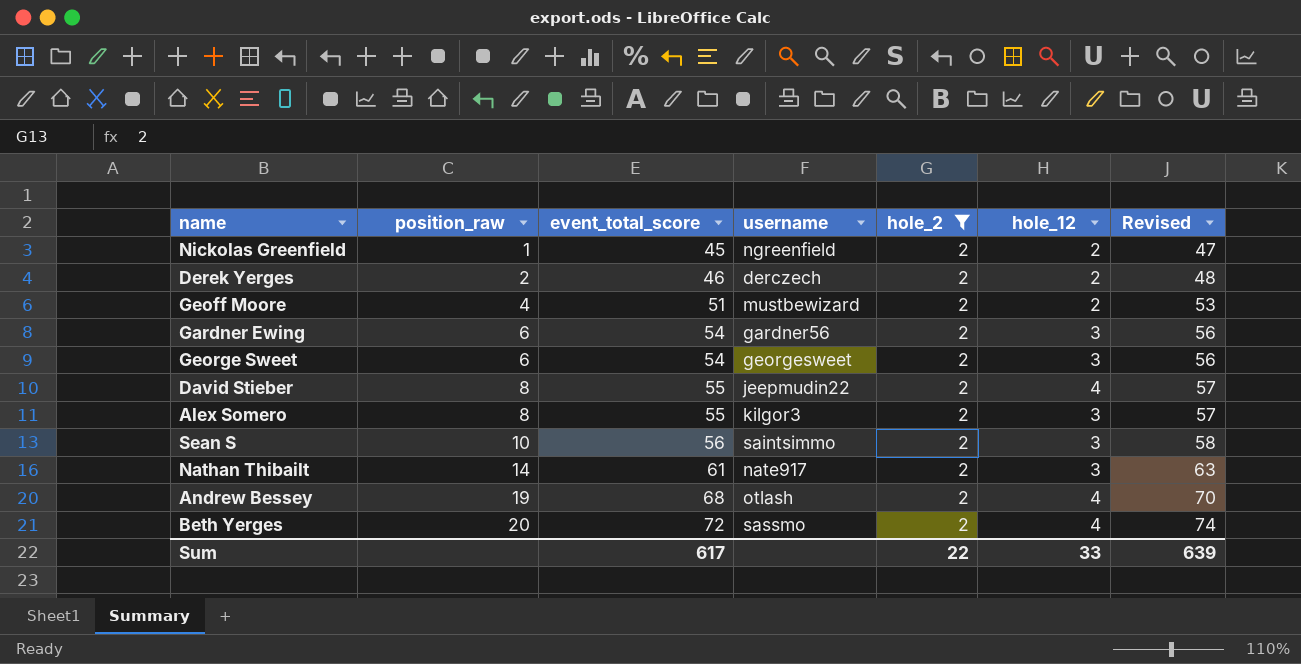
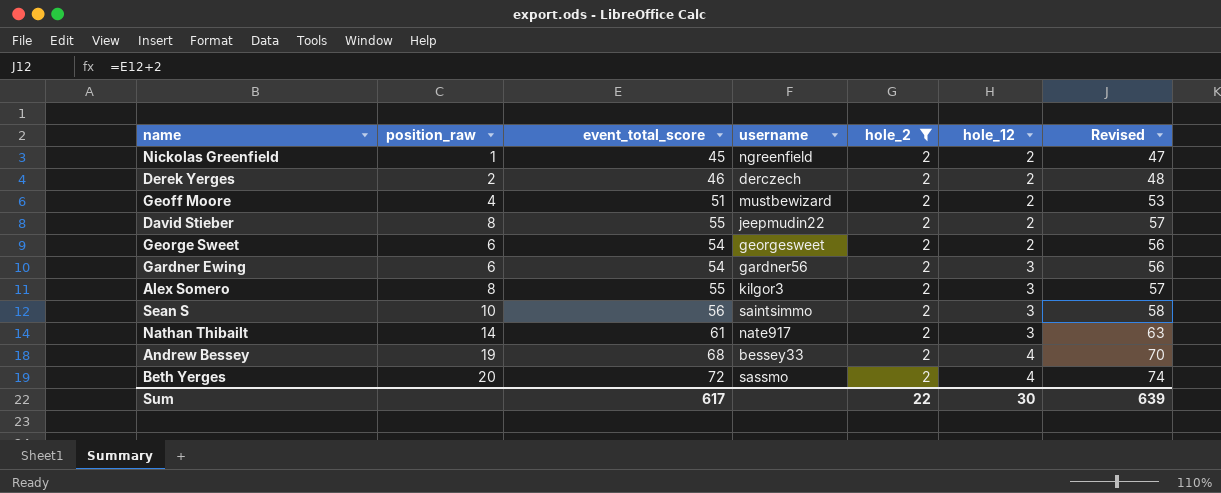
row order: position_raw ascending -> hole_12 ascending
David Stieber | hole_12: 4 -> 2
George Sweet | hole_12: 3 -> 2
Andrew Bessey | username: otlash -> bessey33
Sum | hole_12: 33 -> 30

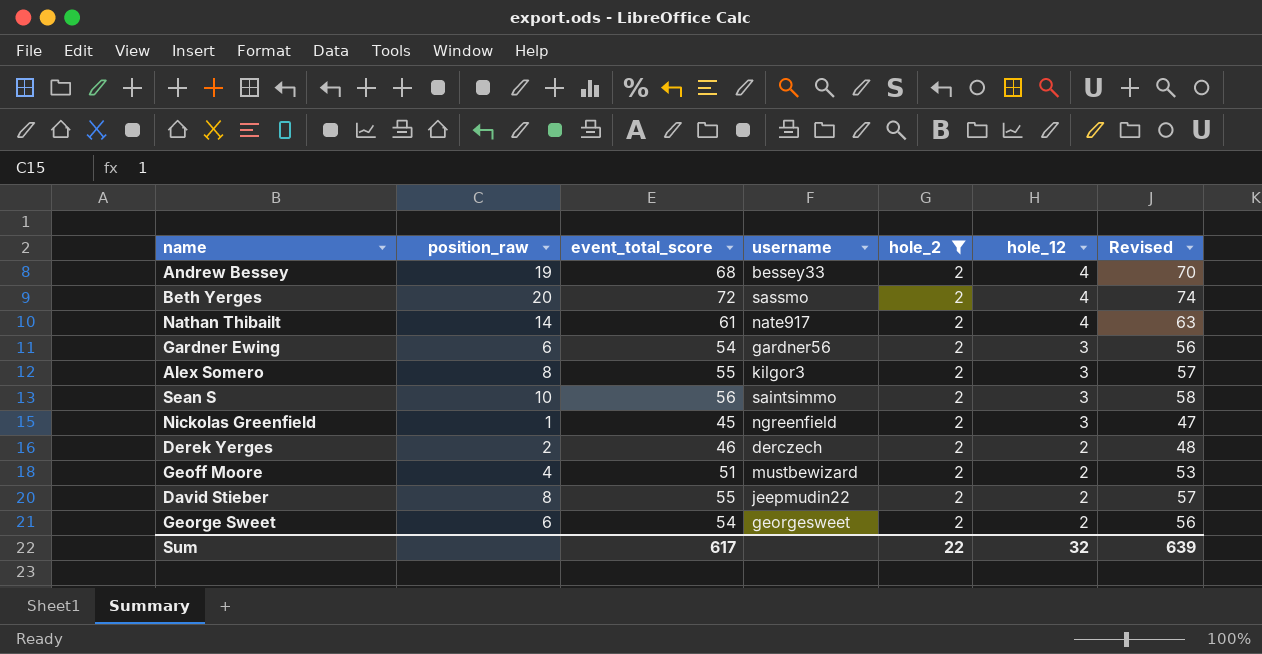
row order: hole_12 ascending -> hole_12 descending
Nathan Thibailt | hole_12: 3 -> 4
Nickolas Greenfield | hole_12: 2 -> 3
Sum | hole_12: 30 -> 32

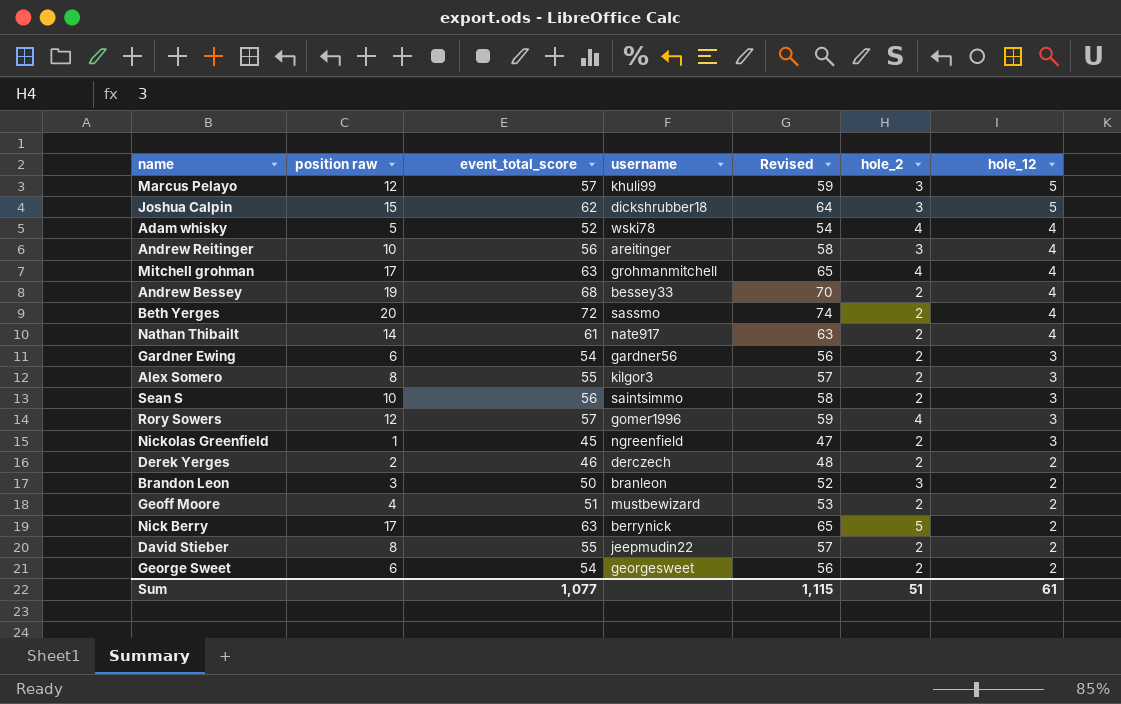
filter: hole_2 = 2 -> none
column name: position_raw -> position raw
column Revised | position: 7 -> 5
Sum | event_total_score: 617 -> 1,077
Sum | Revised: 639 -> 1,115
Sum | hole_2: 22 -> 51
Sum | hole_12: 32 -> 61

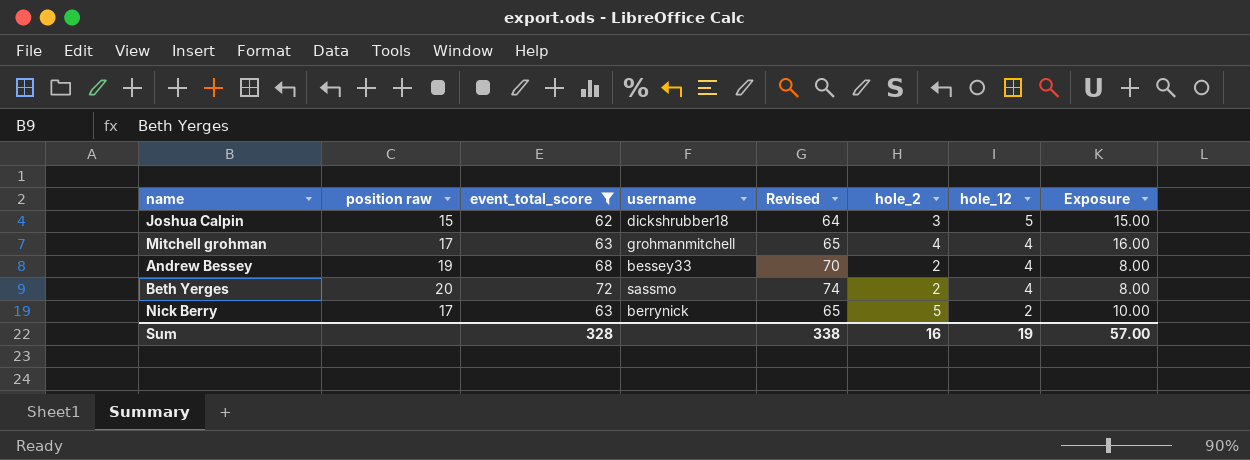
filter: none -> event_total_score >= 62
column Exposure | formula: none -> [hole_2] * [hole_12]
Sum | event_total_score: 1,077 -> 328
Sum | Revised: 1,115 -> 338
Sum | hole_2: 51 -> 16
Sum | hole_12: 61 -> 19

